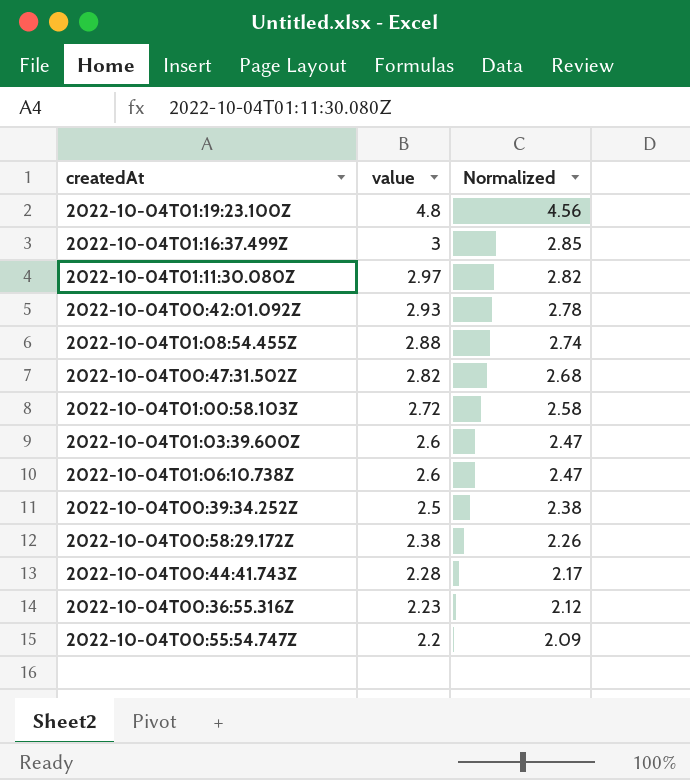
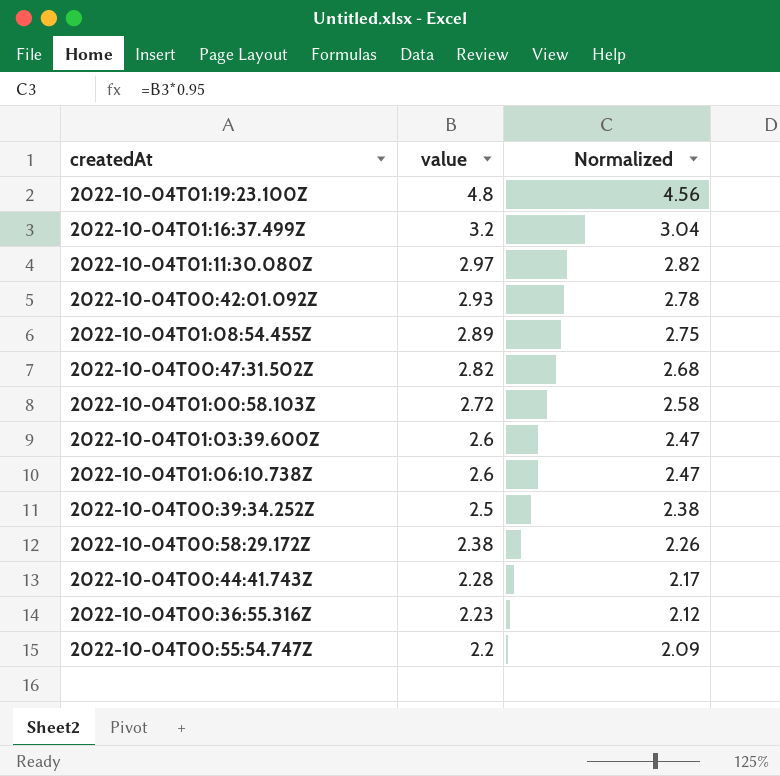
2022-10-04T01:16:37.499Z | value: 3 -> 3.2
2022-10-04T01:16:37.499Z | Normalized: 2.85 -> 3.04
2022-10-04T01:08:54.455Z | value: 2.88 -> 2.89
2022-10-04T01:08:54.455Z | Normalized: 2.74 -> 2.75

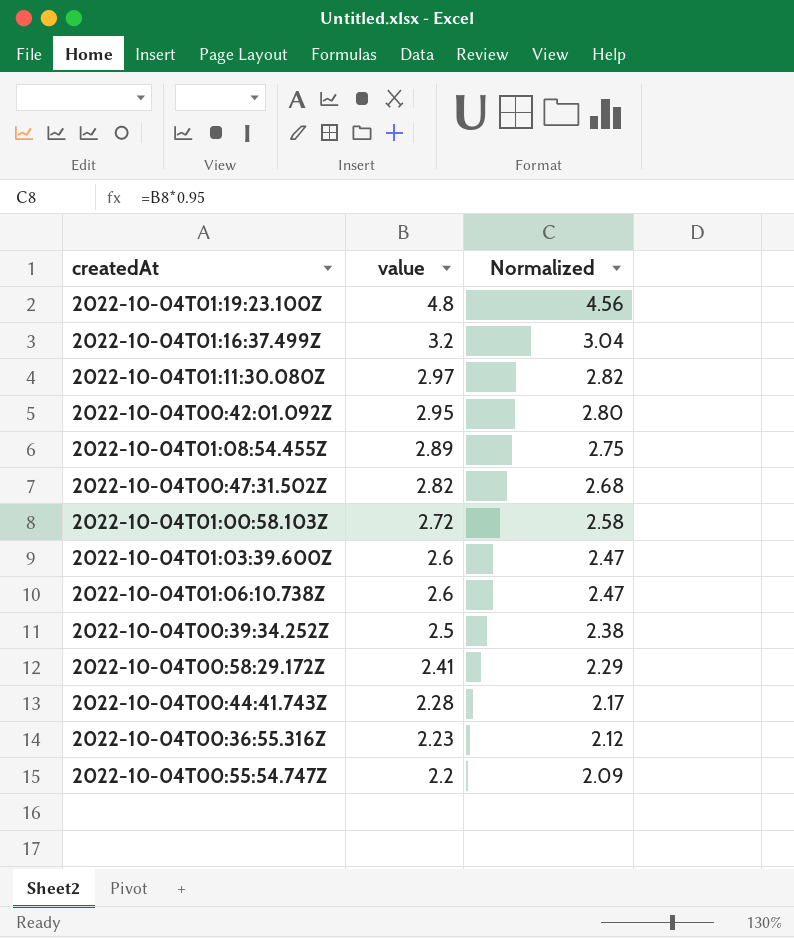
2022-10-04T00:42:01.092Z | value: 2.93 -> 2.95
2022-10-04T00:42:01.092Z | Normalized: 2.78 -> 2.80
2022-10-04T00:58:29.172Z | value: 2.38 -> 2.41
2022-10-04T00:58:29.172Z | Normalized: 2.26 -> 2.29

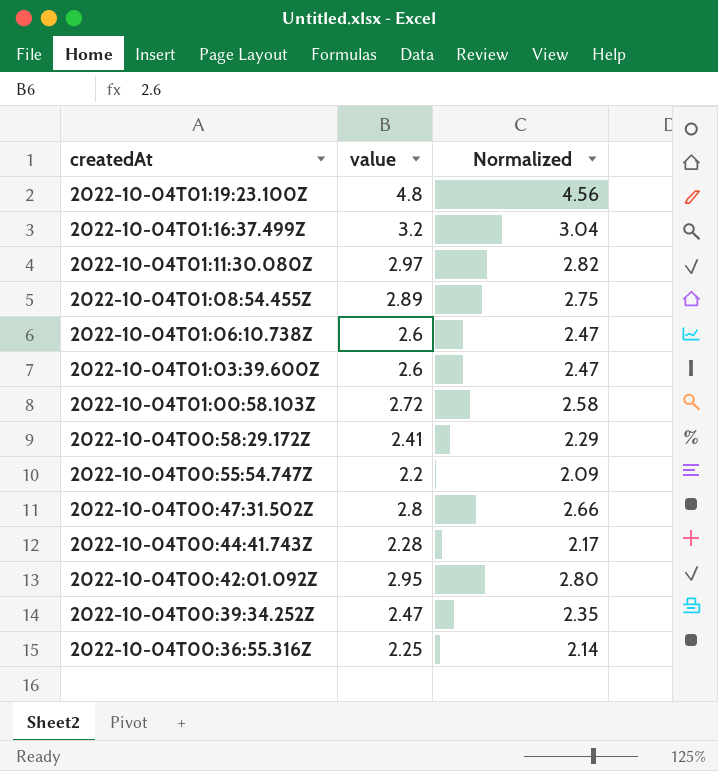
row order: value descending -> createdAt descending
2022-10-04T00:47:31.502Z | value: 2.82 -> 2.8
2022-10-04T00:47:31.502Z | Normalized: 2.68 -> 2.66
2022-10-04T00:39:34.252Z | value: 2.5 -> 2.47
2022-10-04T00:39:34.252Z | Normalized: 2.38 -> 2.35
2022-10-04T00:36:55.316Z | value: 2.23 -> 2.25
2022-10-04T00:36:55.316Z | Normalized: 2.12 -> 2.14

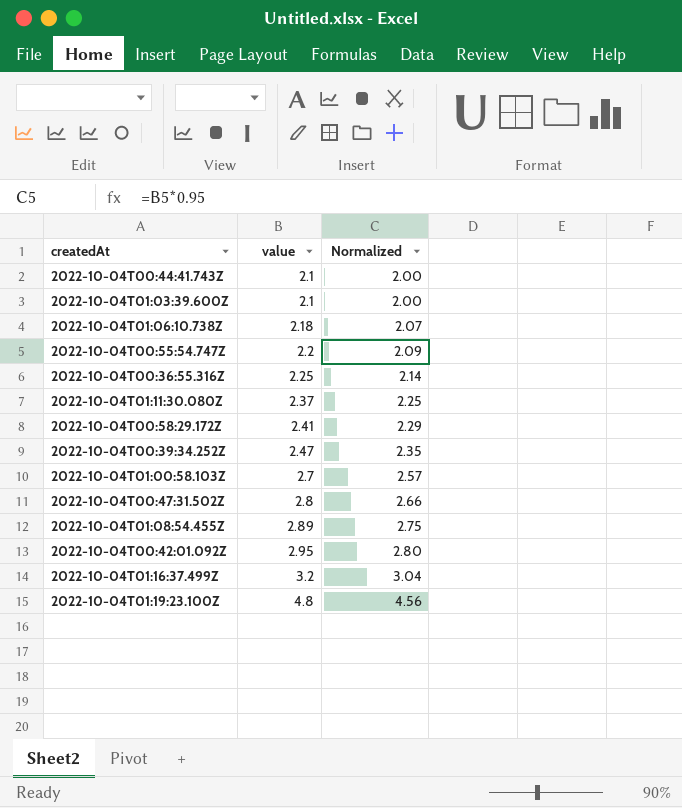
row order: createdAt descending -> value ascending
2022-10-04T00:44:41.743Z | value: 2.28 -> 2.1
2022-10-04T00:44:41.743Z | Normalized: 2.17 -> 2.00
2022-10-04T01:03:39.600Z | value: 2.6 -> 2.1
2022-10-04T01:03:39.600Z | Normalized: 2.47 -> 2.00
2022-10-04T01:06:10.738Z | value: 2.6 -> 2.18
2022-10-04T01:06:10.738Z | Normalized: 2.47 -> 2.07
2022-10-04T01:11:30.080Z | value: 2.97 -> 2.37
2022-10-04T01:11:30.080Z | Normalized: 2.82 -> 2.25
2022-10-04T01:00:58.103Z | value: 2.72 -> 2.7
2022-10-04T01:00:58.103Z | Normalized: 2.58 -> 2.57

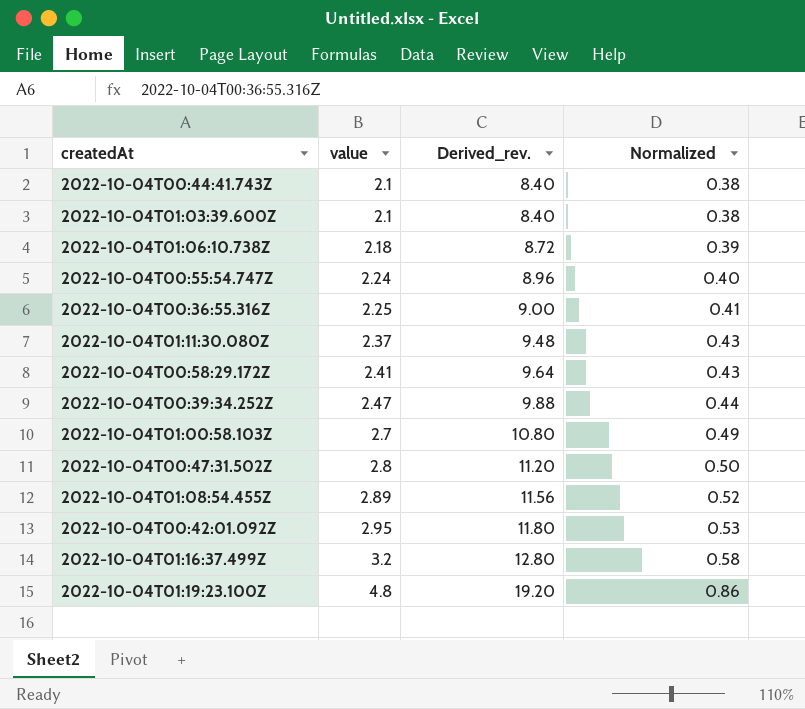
column Derived_rev. | formula: none -> [value] * 4
column Normalized | formula: [value] * 0.95 -> [value] * 0.18
2022-10-04T00:55:54.747Z | value: 2.2 -> 2.24

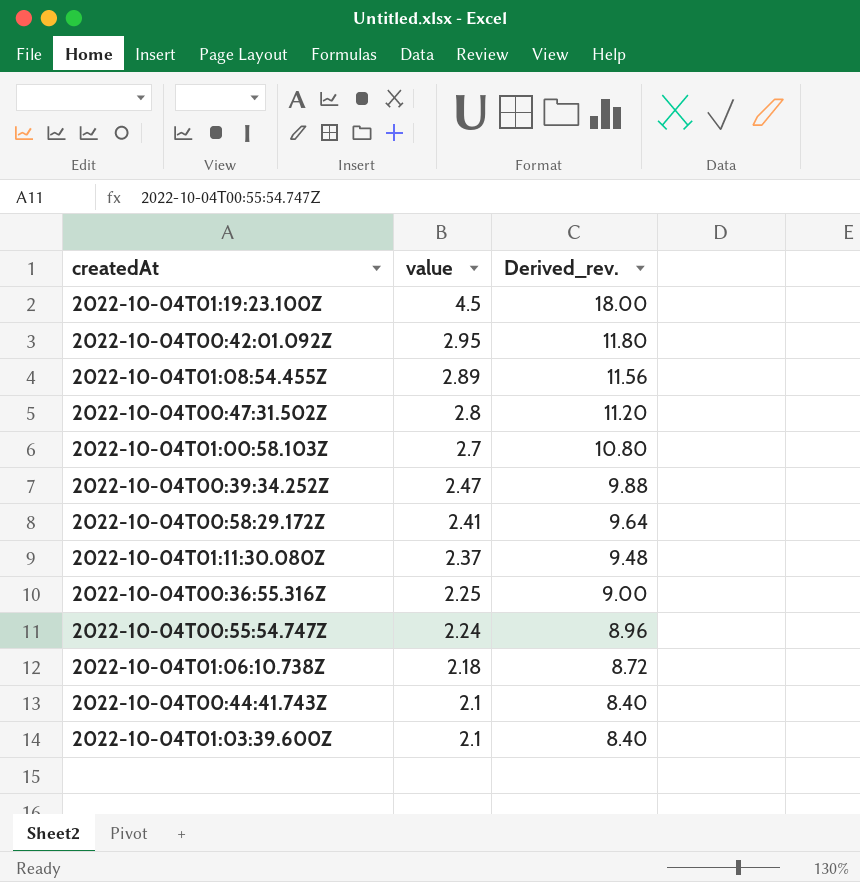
row order: value ascending -> value descending
column Normalized | formula: [value] * 0.18 -> none
row 2022-10-04T01:16:37.499Z: 3.2 | 12.80 | 0.58 -> none
2022-10-04T01:19:23.100Z | value: 4.8 -> 4.5
2022-10-04T01:19:23.100Z | Derived_rev.: 19.20 -> 18.00

